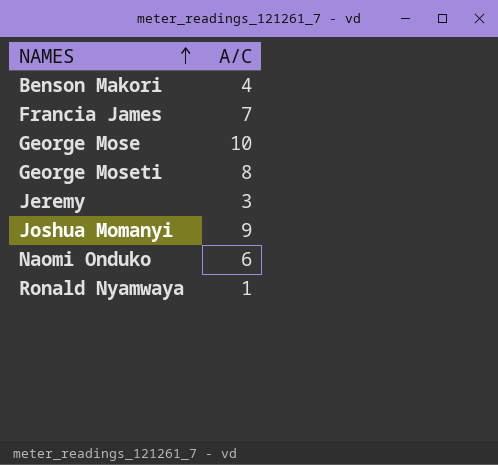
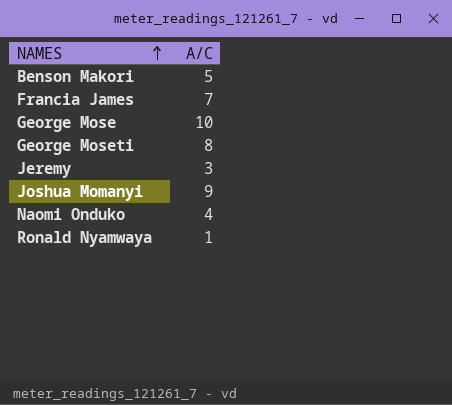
Benson Makori | A/C: 4 -> 5
Naomi Onduko | A/C: 6 -> 4

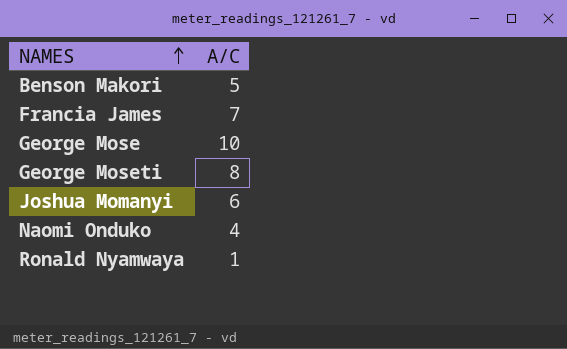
row Jeremy: 3 -> none
Joshua Momanyi | A/C: 9 -> 6

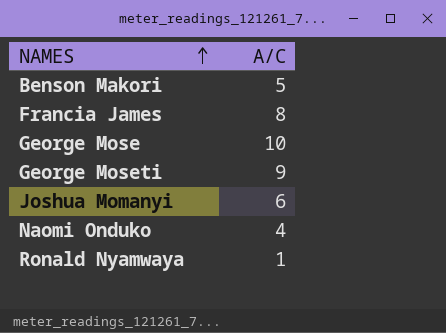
Francia James | A/C: 7 -> 8
George Moseti | A/C: 8 -> 9

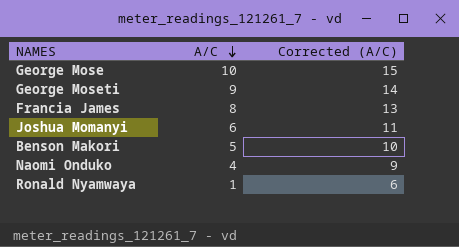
row order: NAMES ascending -> A/C descending
column Corrected (A/C) | formula: none -> [A/C] + 5

